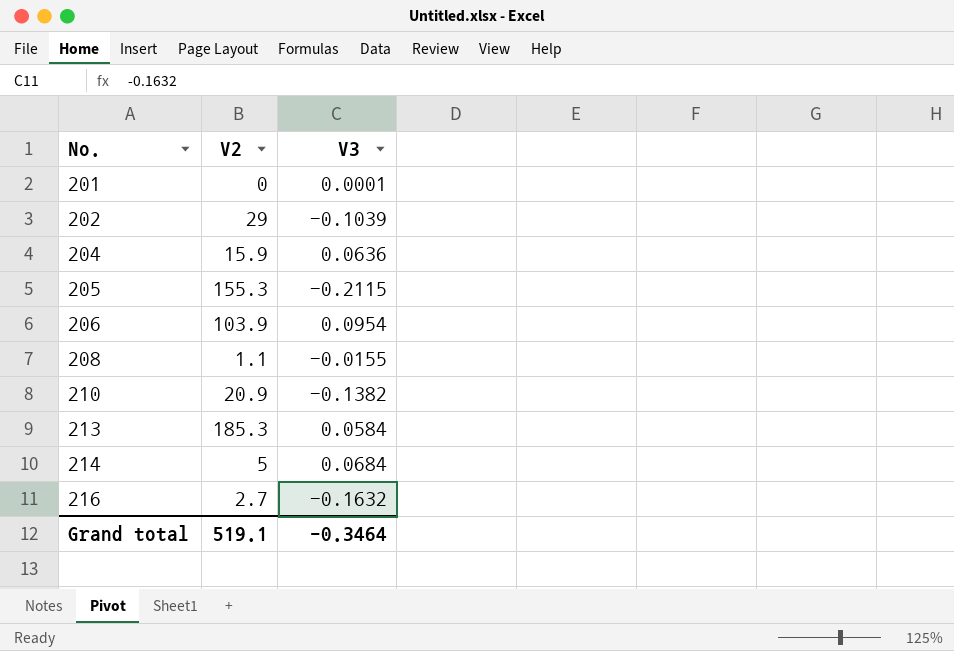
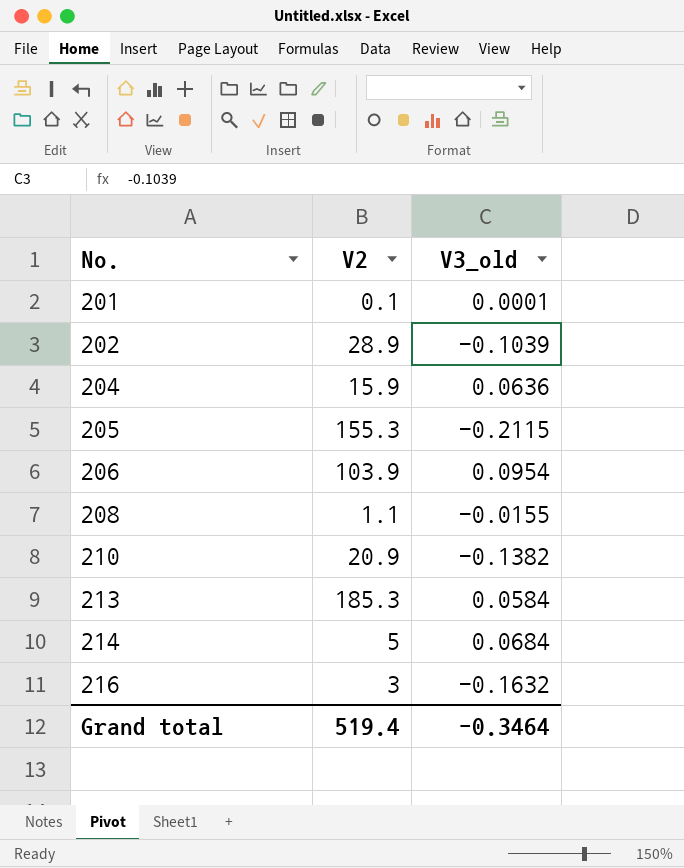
column name: V3 -> V3_old
201 | V2: 0 -> 0.1
202 | V2: 29 -> 28.9
216 | V2: 2.7 -> 3
Grand total | V2: 519.1 -> 519.4

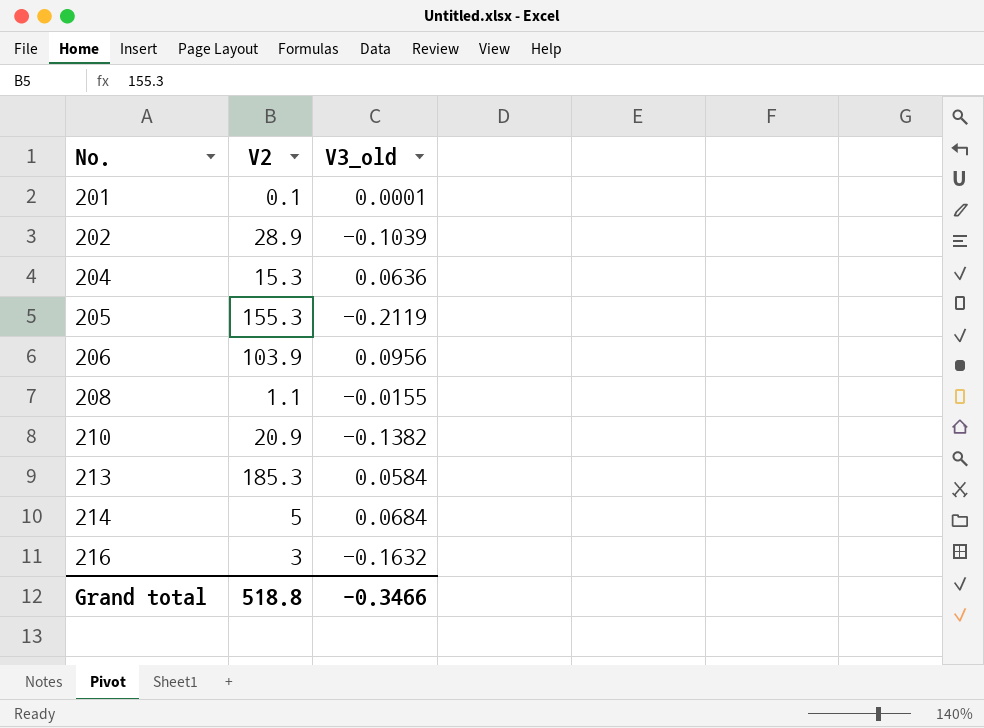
204 | V2: 15.9 -> 15.3
205 | V3_old: -0.2115 -> -0.2119
206 | V3_old: 0.0954 -> 0.0956
Grand total | V2: 519.4 -> 518.8
Grand total | V3_old: -0.3464 -> -0.3466

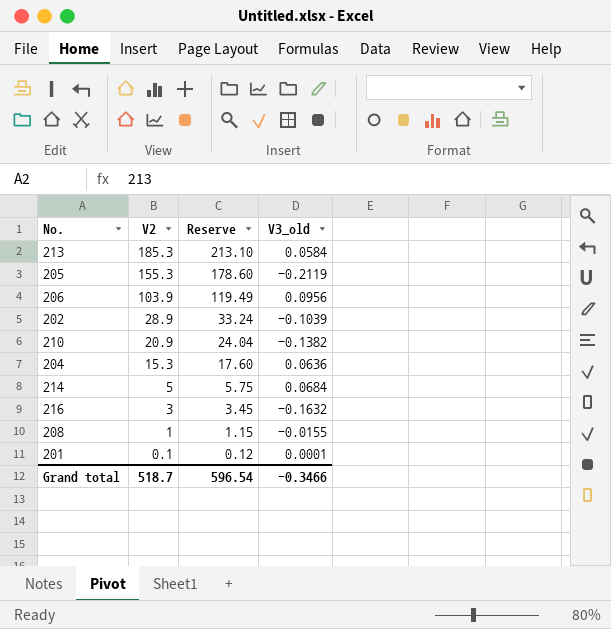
row order: No. ascending -> V2 descending
column Reserve | formula: none -> [V2] * 1.15
208 | V2: 1.1 -> 1
Grand total | V2: 518.8 -> 518.7

